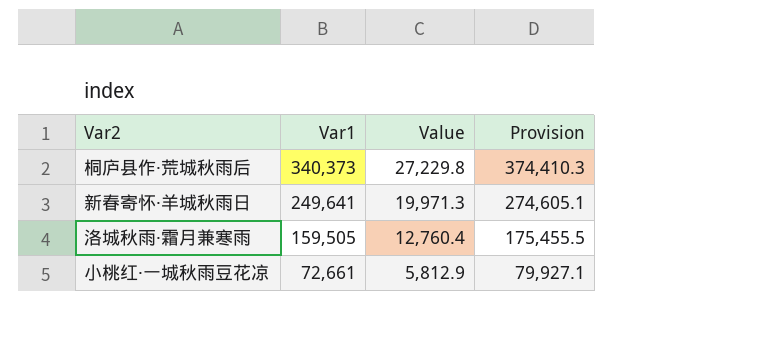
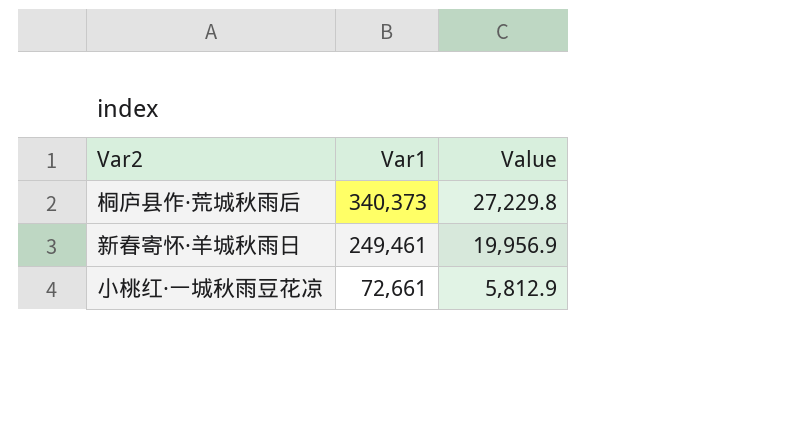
column Provision | formula: [Var1] * 1.1 -> none
row 洛城秋雨·霜月兼寒雨: 159,505 | 12,760.4 | 175,455.5 -> none
新春寄怀·羊城秋雨日 | Var1: 249,641 -> 249,461
新春寄怀·羊城秋雨日 | Value: 19,971.3 -> 19,956.9

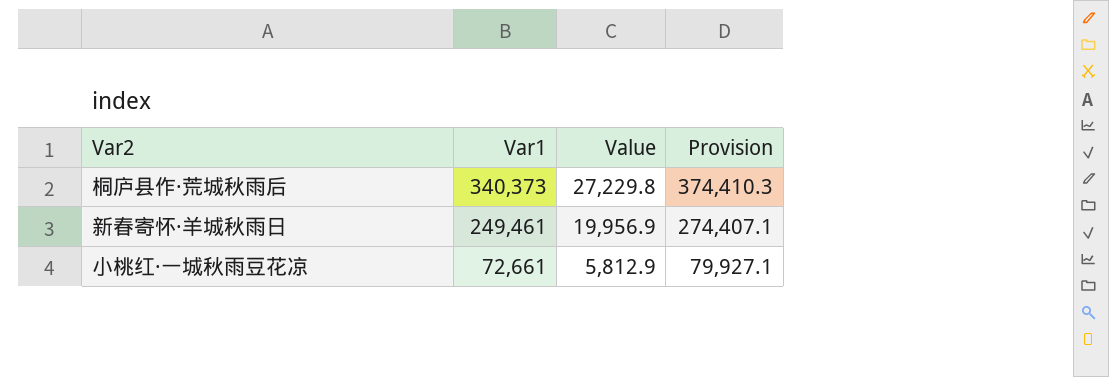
column Provision | formula: none -> [Var1] * 1.1

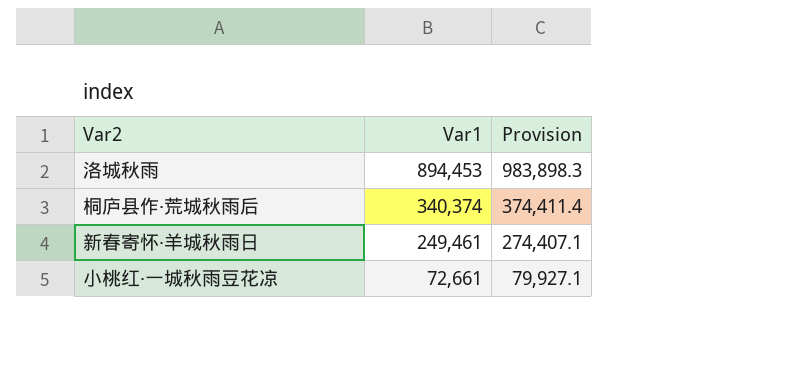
column Value | formula: [Var1] * 0.08 -> none
row 洛城秋雨: none -> 894,453 | 983,898.3
桐庐县作·荒城秋雨后 | Var1: 340,373 -> 340,374
桐庐县作·荒城秋雨后 | Provision: 374,410.3 -> 374,411.4

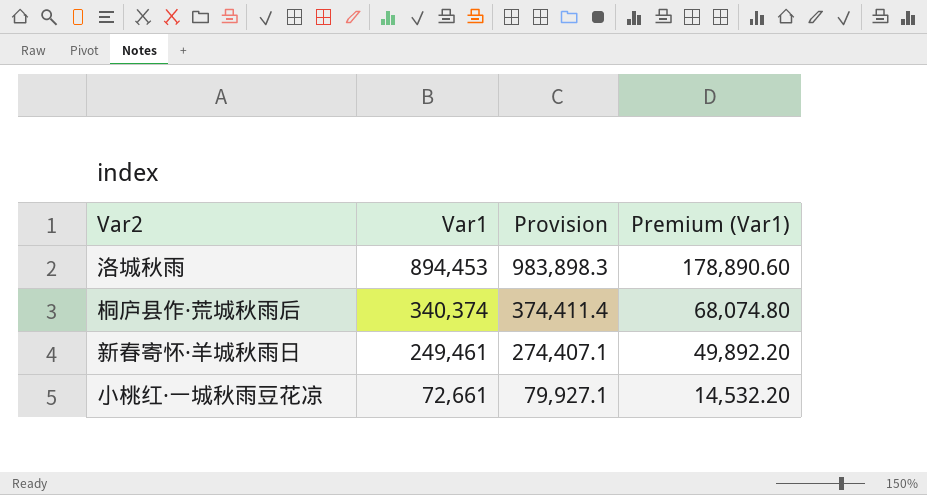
column Premium (Var1) | formula: none -> [Var1] * 0.2

